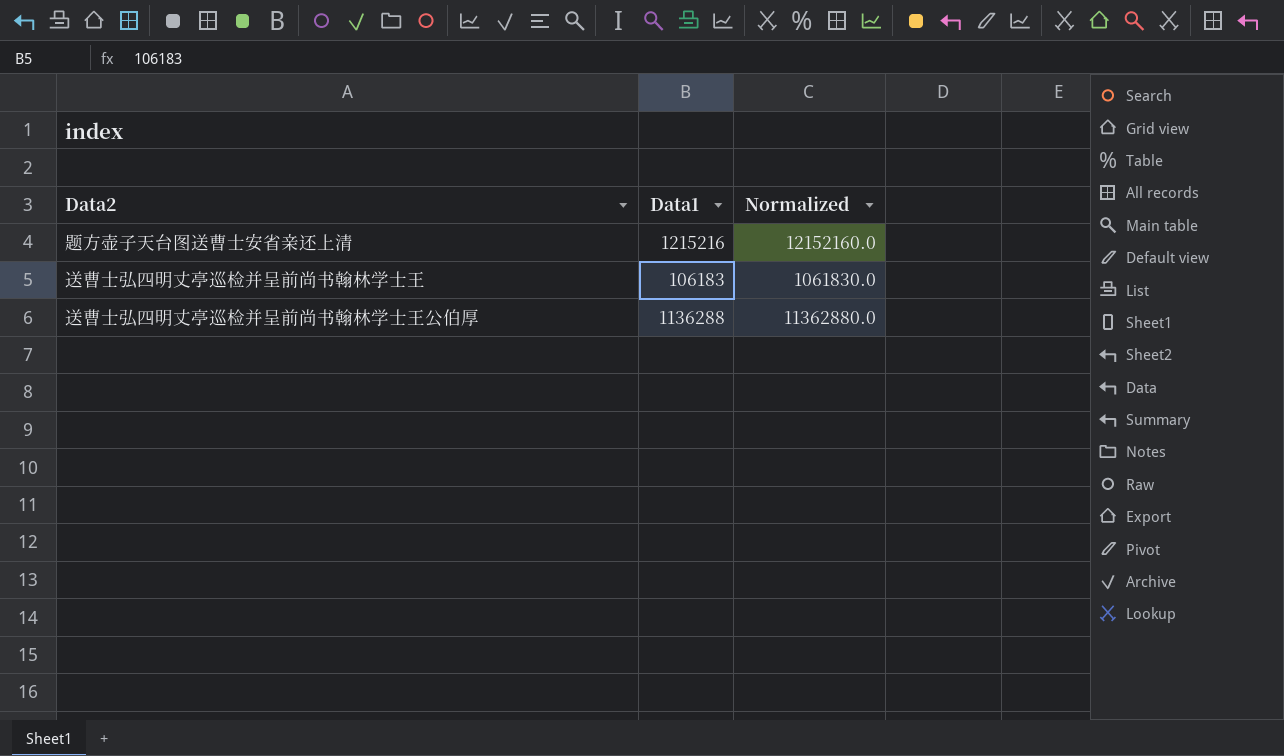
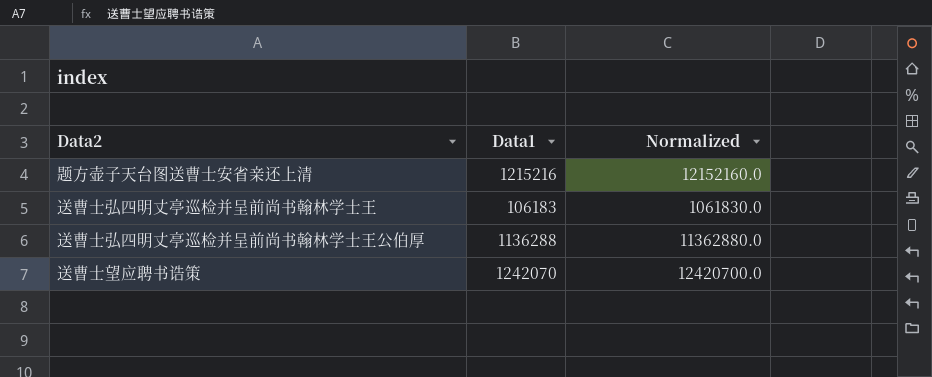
row 送曹士望应聘书诰策: none -> 1242070 | 12420700.0

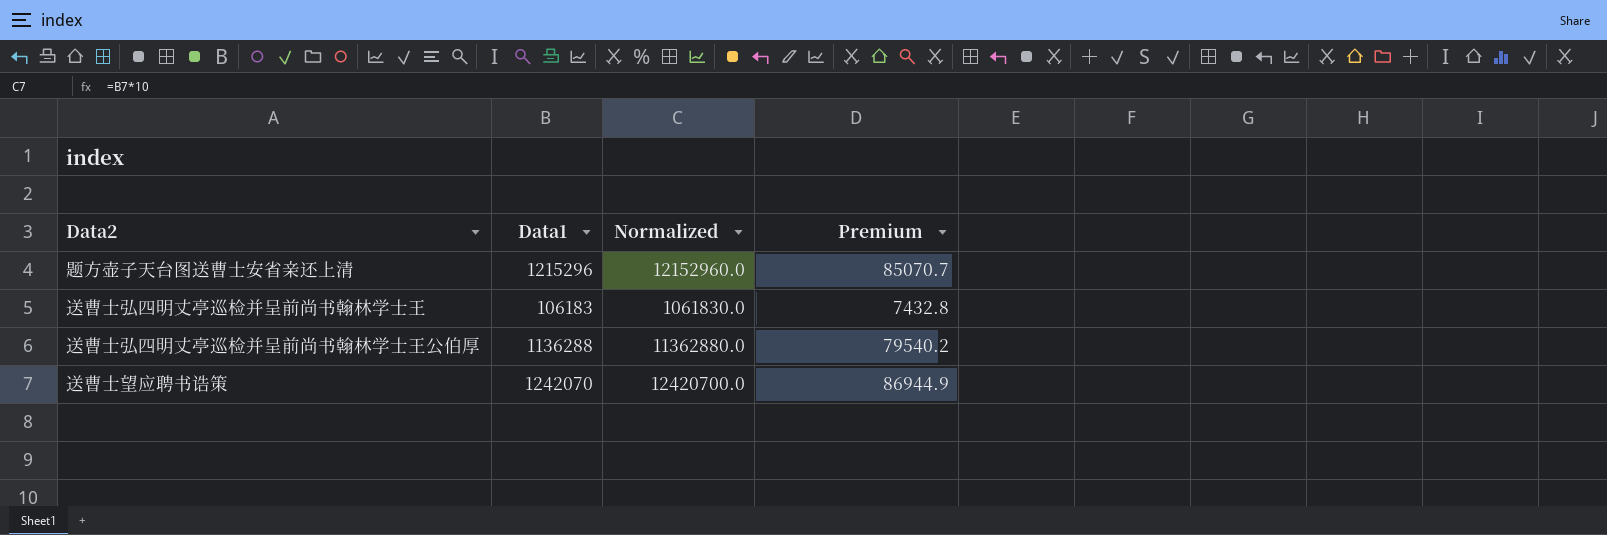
column Premium | formula: none -> [Data1] * 0.07
题方壶子天台图送曹士安省亲还上清 | Data1: 1215216 -> 1215296
题方壶子天台图送曹士安省亲还上清 | Normalized: 12152160.0 -> 12152960.0

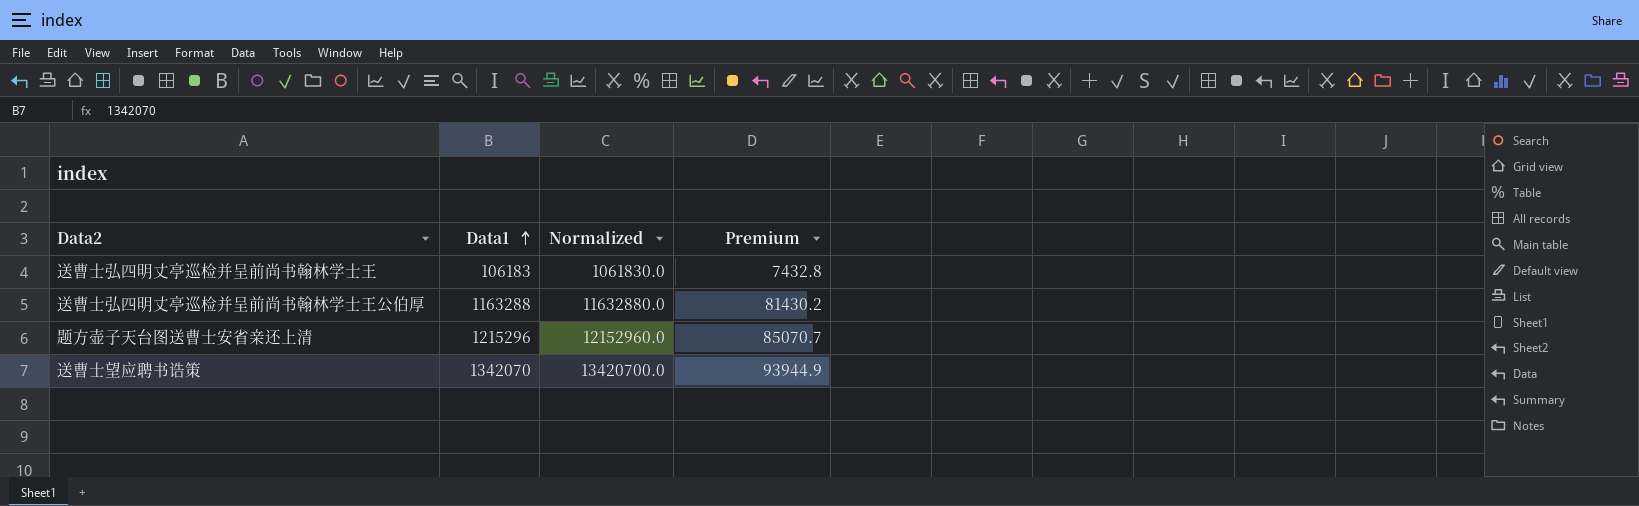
row order: none -> Data1 ascending
送曹士弘四明丈亭巡检并呈前尚书翰林学士王公伯厚 | Data1: 1136288 -> 1163288
送曹士弘四明丈亭巡检并呈前尚书翰林学士王公伯厚 | Normalized: 11362880.0 -> 11632880.0
送曹士弘四明丈亭巡检并呈前尚书翰林学士王公伯厚 | Premium: 79540.2 -> 81430.2
送曹士望应聘书诰策 | Data1: 1242070 -> 1342070
送曹士望应聘书诰策 | Normalized: 12420700.0 -> 13420700.0
送曹士望应聘书诰策 | Premium: 86944.9 -> 93944.9

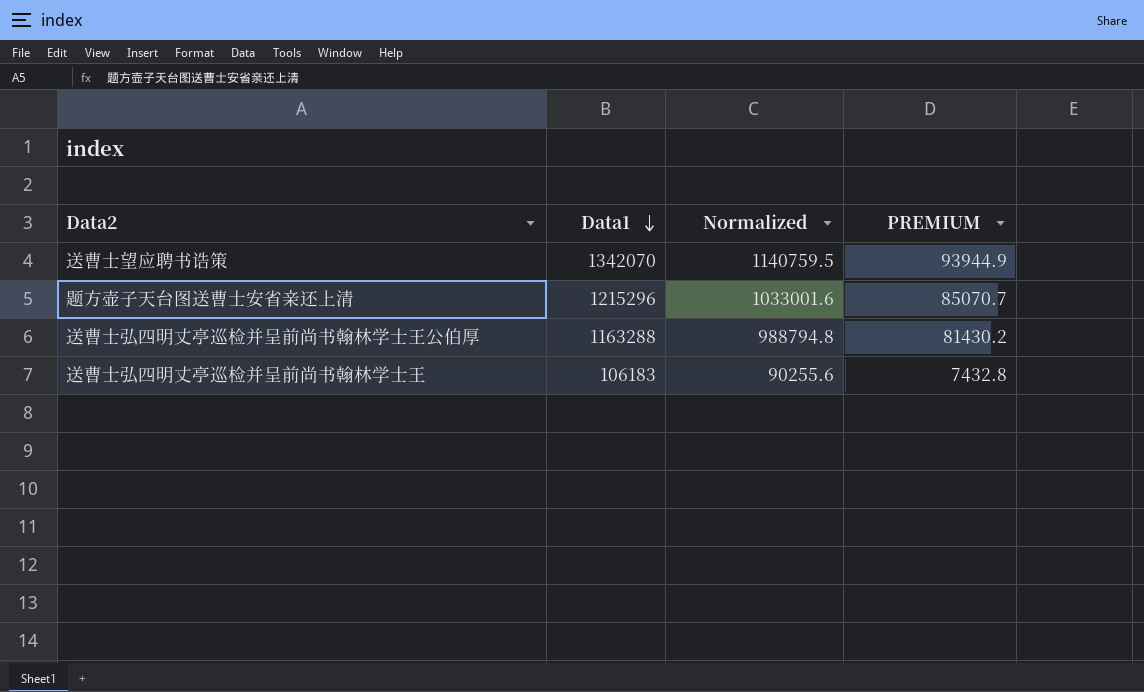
row order: Data1 ascending -> Data1 descending
column Normalized | formula: [Data1] * 10 -> [Data1] * 0.85
column name: Premium -> PREMIUM

